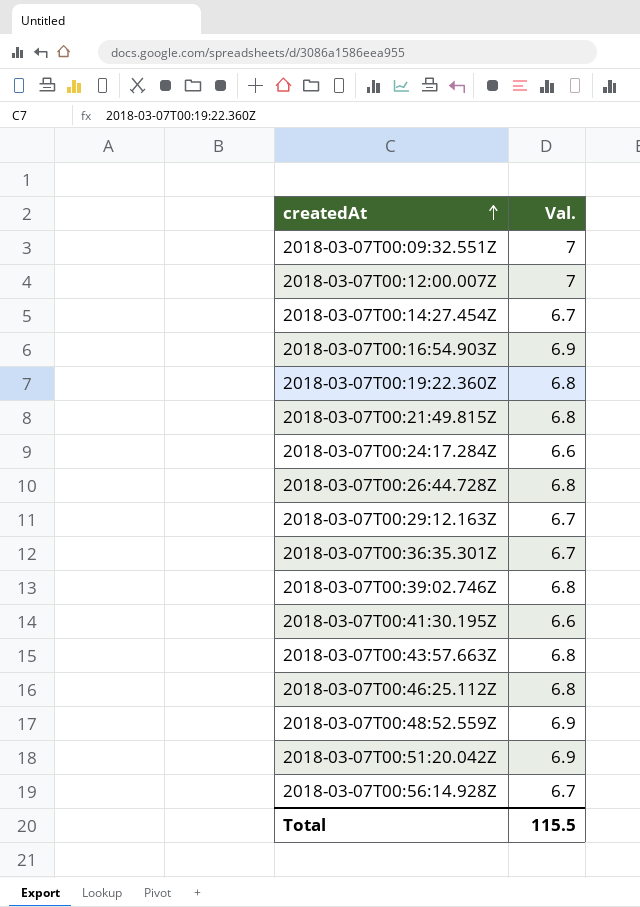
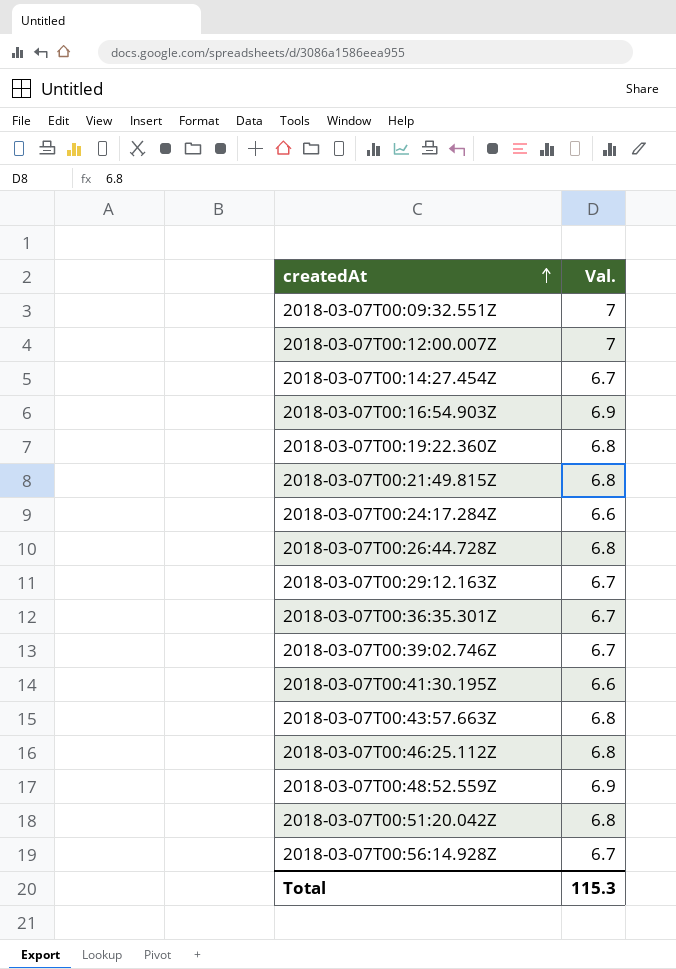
2018-03-07T00:39:02.746Z | Val.: 6.8 -> 6.7
2018-03-07T00:51:20.042Z | Val.: 6.9 -> 6.8
Total | Val.: 115.5 -> 115.3

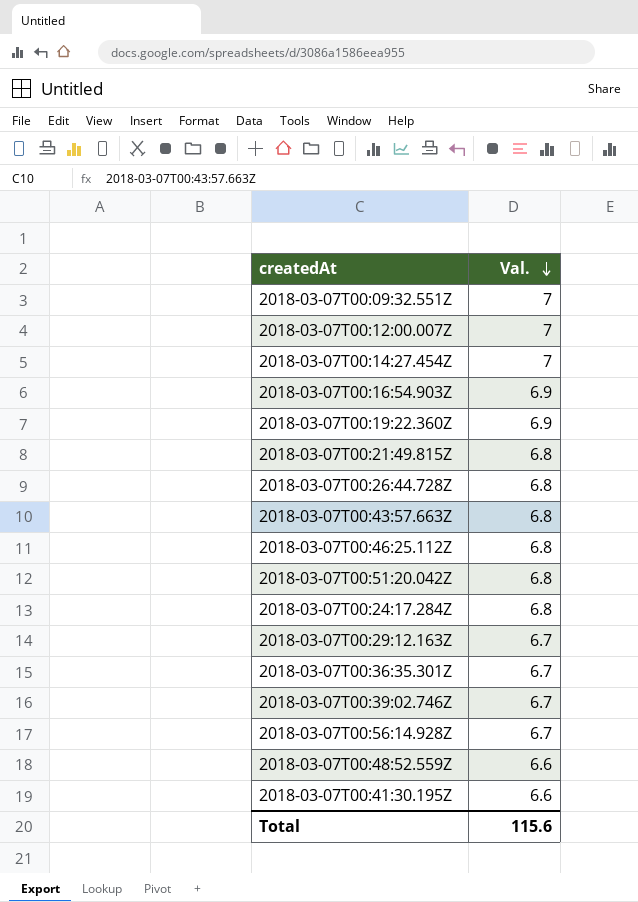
row order: createdAt ascending -> Val. descending
2018-03-07T00:14:27.454Z | Val.: 6.7 -> 7
2018-03-07T00:19:22.360Z | Val.: 6.8 -> 6.9
2018-03-07T00:24:17.284Z | Val.: 6.6 -> 6.8
2018-03-07T00:48:52.559Z | Val.: 6.9 -> 6.6
Total | Val.: 115.3 -> 115.6

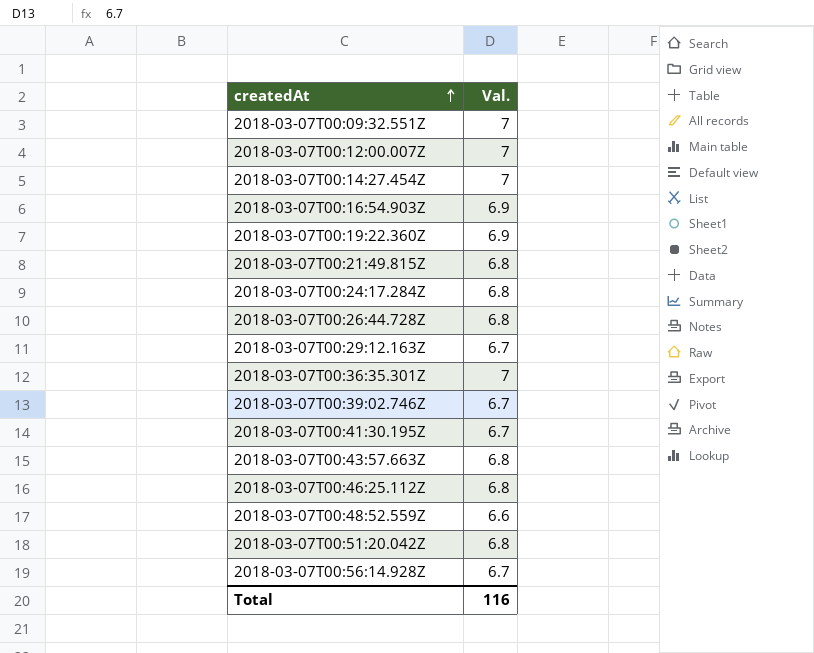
row order: Val. descending -> createdAt ascending
2018-03-07T00:36:35.301Z | Val.: 6.7 -> 7
2018-03-07T00:41:30.195Z | Val.: 6.6 -> 6.7
Total | Val.: 115.6 -> 116

